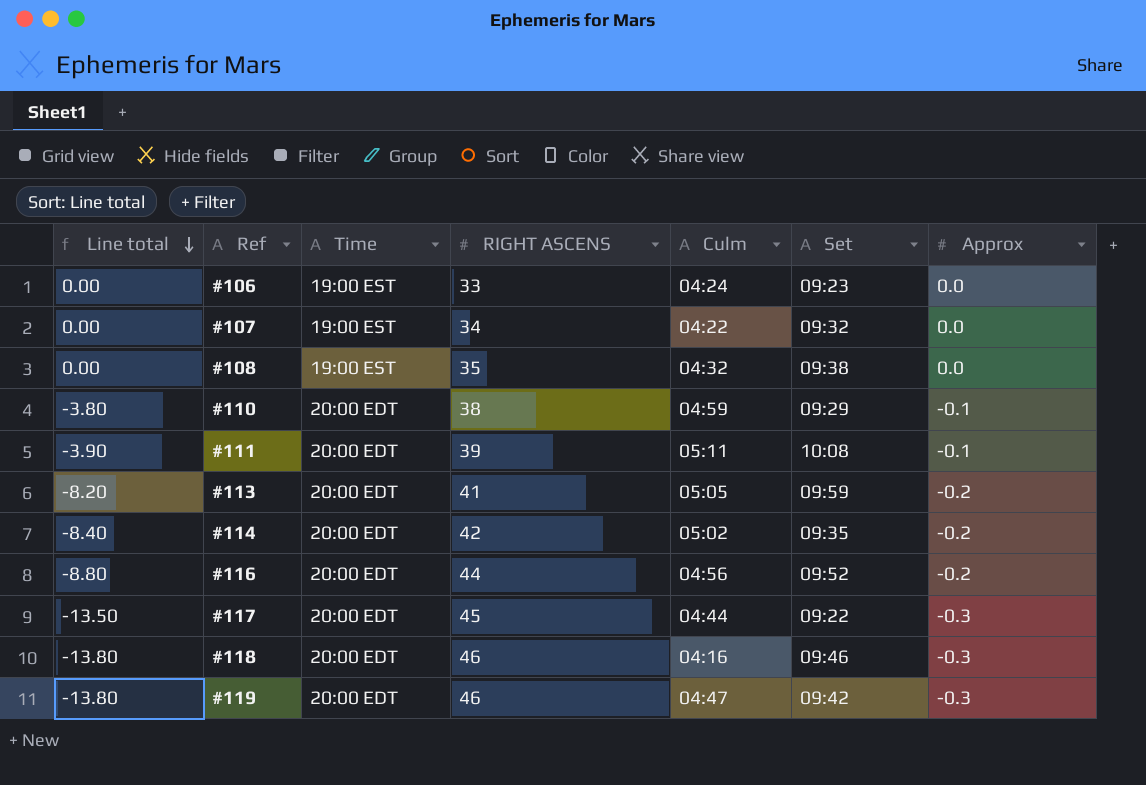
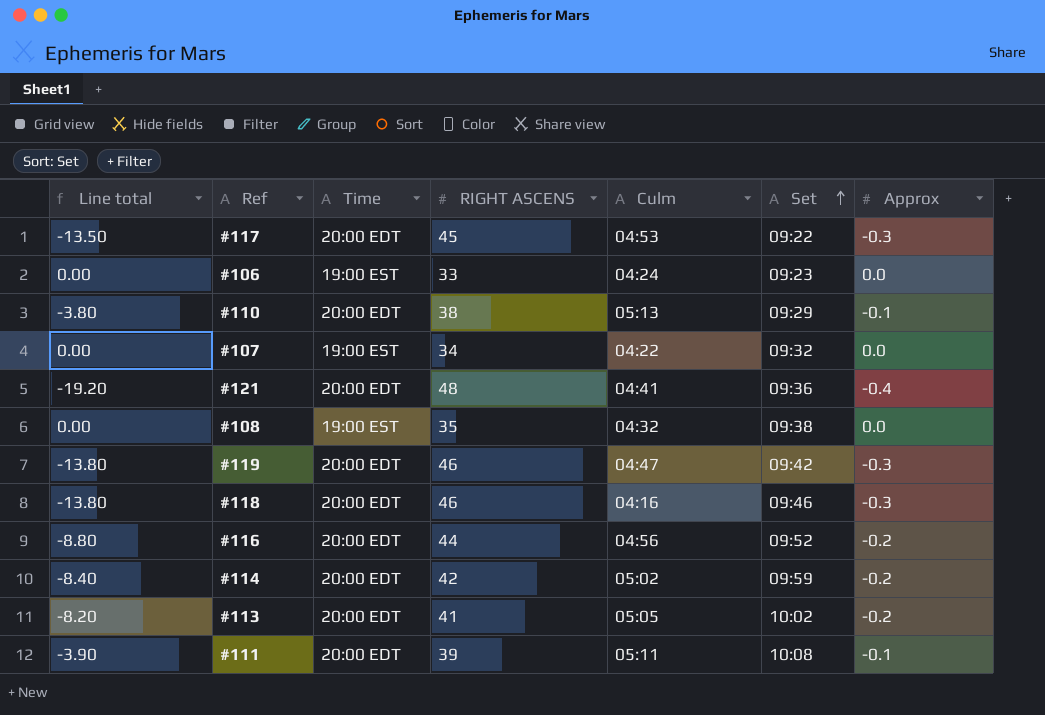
row order: Line total descending -> Set ascending
#117 | Culm: 04:44 -> 04:53
#110 | Culm: 04:59 -> 05:13
row #121: none -> -19.20 | 20:00 EDT | 48 | 04:41 | 09:36 | -0.4
#114 | Set: 09:35 -> 09:59
#113 | Set: 09:59 -> 10:02

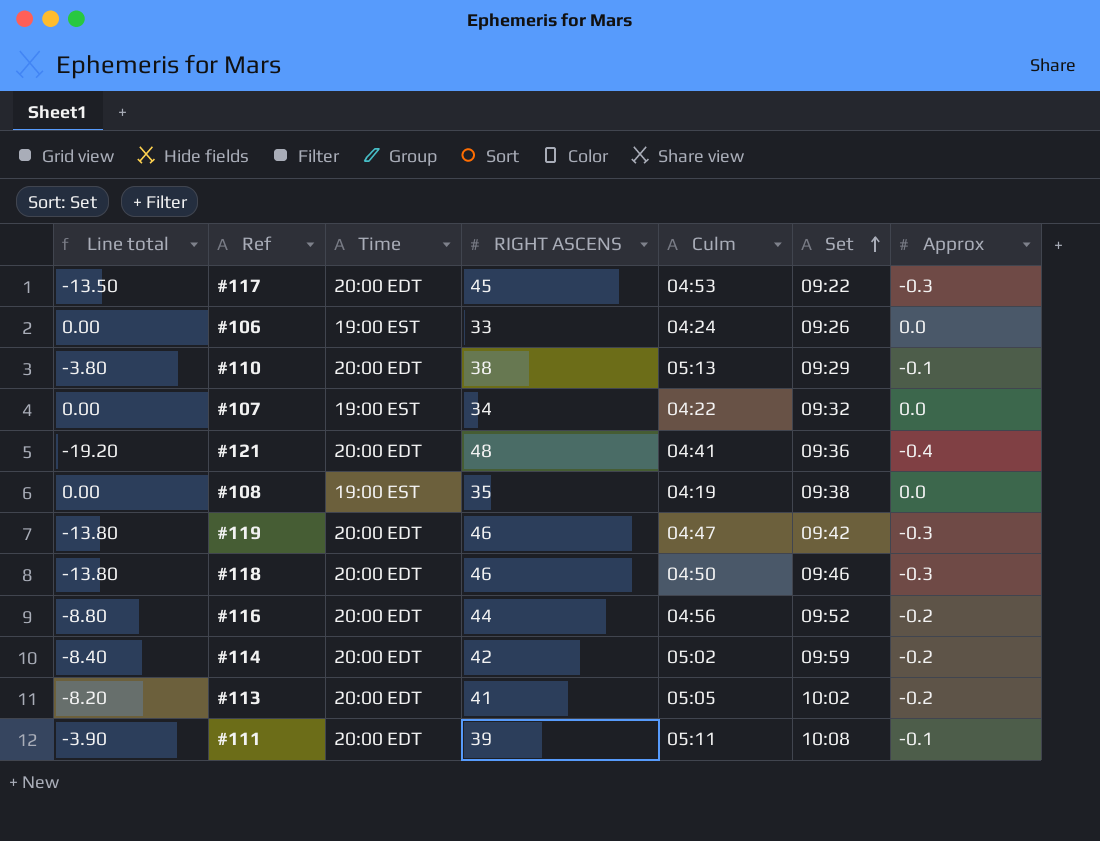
#106 | Set: 09:23 -> 09:26
#108 | Culm: 04:32 -> 04:19
#118 | Culm: 04:16 -> 04:50

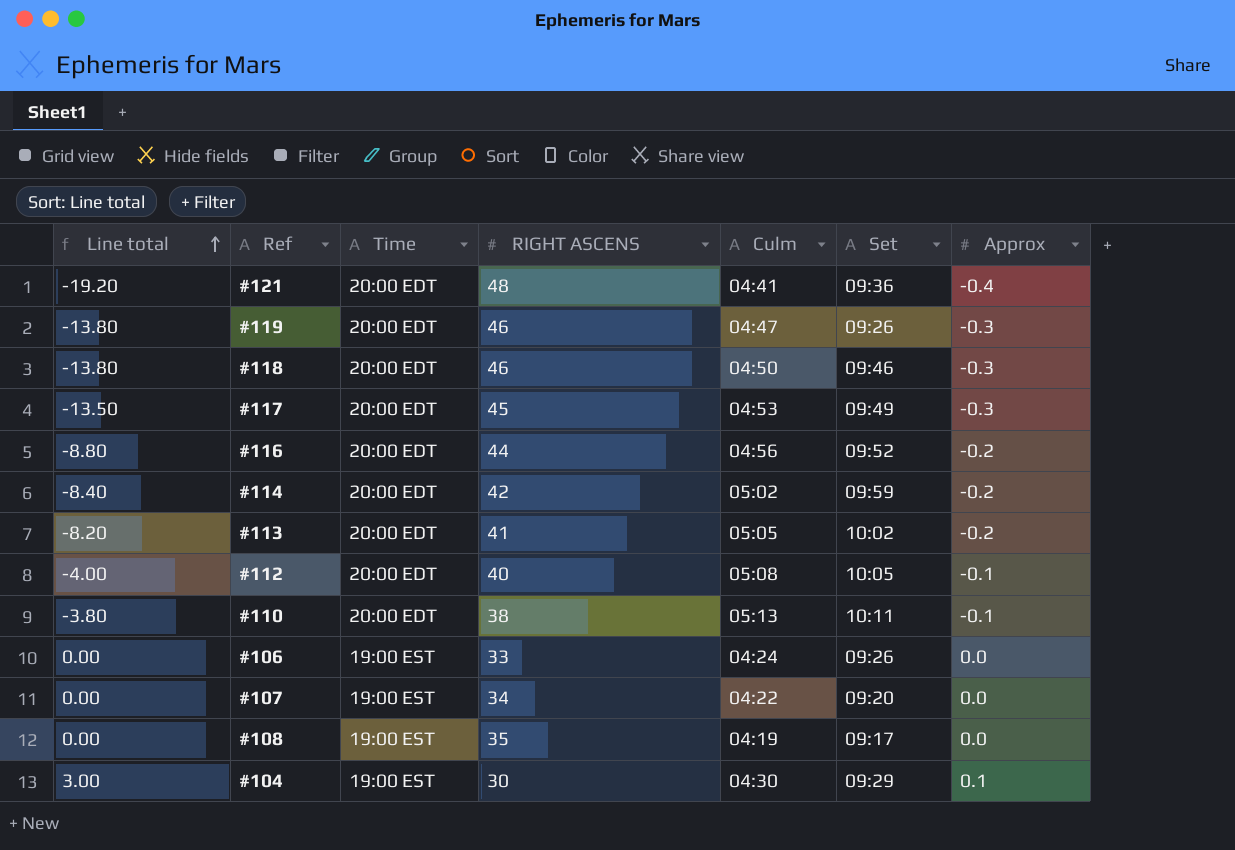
row order: Set ascending -> Line total ascending
row #111: -3.90 | 20:00 EDT | 39 | 05:11 | 10:08 | -0.1 -> none
#119 | Set: 09:42 -> 09:26
#117 | Set: 09:22 -> 09:49
row #112: none -> -4.00 | 20:00 EDT | 40 | 05:08 | 10:05 | -0.1
#110 | Set: 09:29 -> 10:11
#107 | Set: 09:32 -> 09:20
#108 | Set: 09:38 -> 09:17
row #104: none -> 3.00 | 19:00 EST | 30 | 04:30 | 09:29 | 0.1

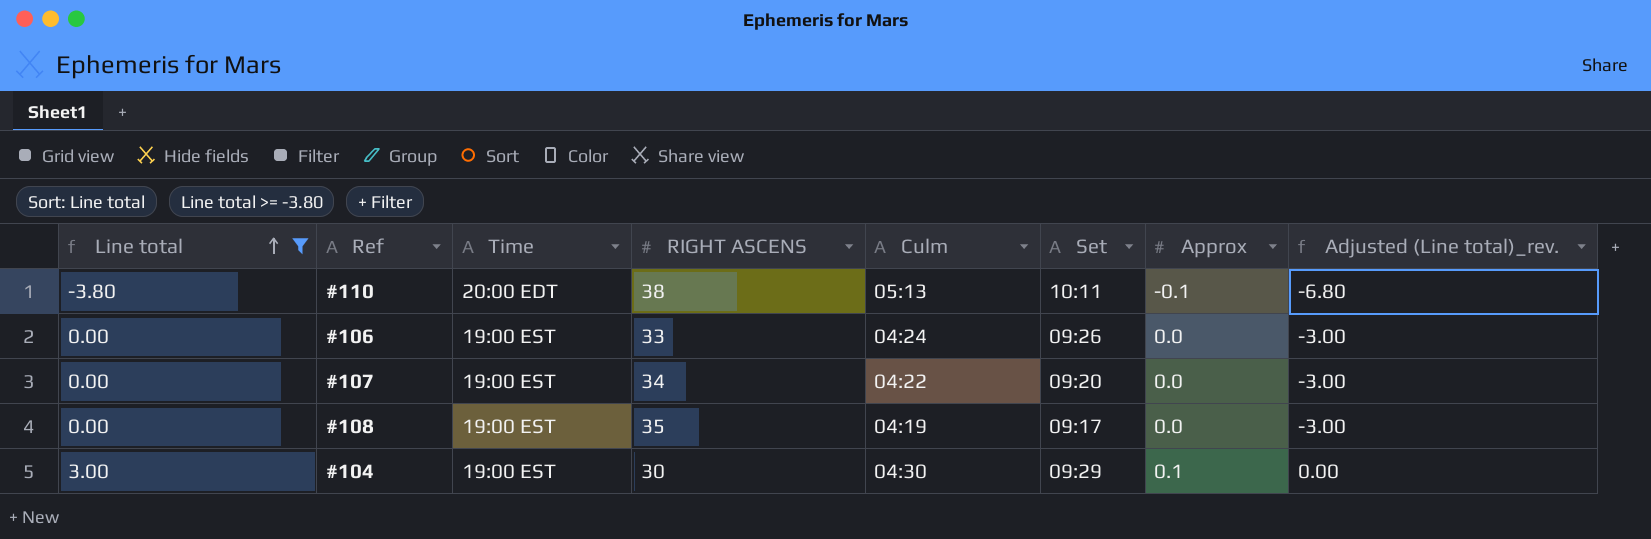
filter: none -> Line total >= -3.80
column Adjusted (Line total)_rev. | formula: none -> [Line total] - 3

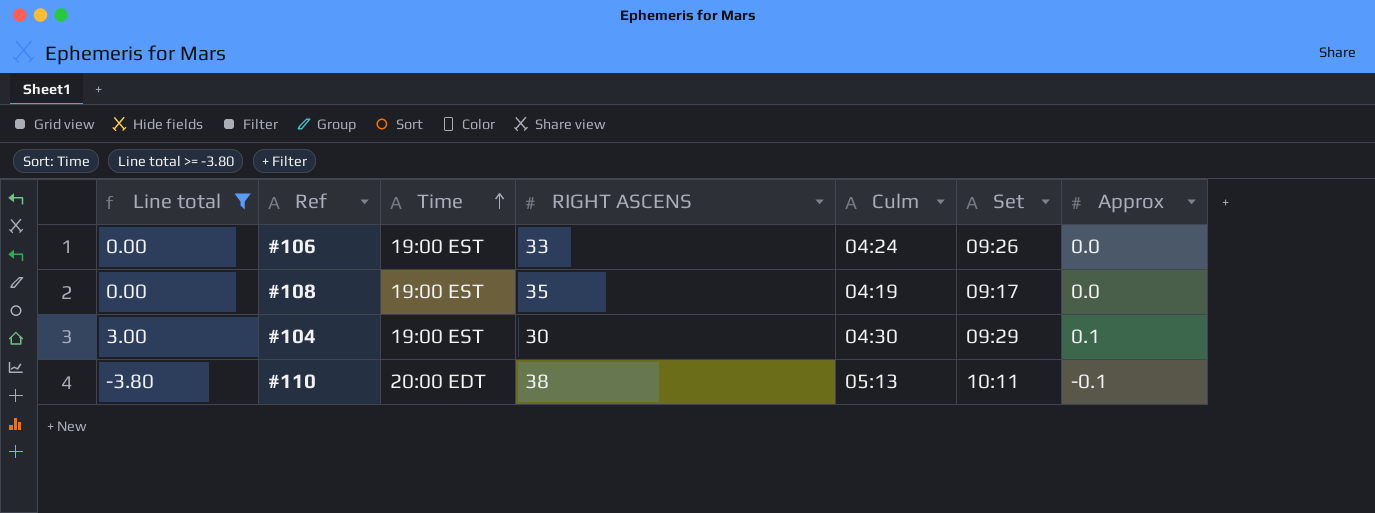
row order: Line total ascending -> Time ascending
column Adjusted (Line total)_rev. | formula: [Line total] - 3 -> none
row #107: 0.00 | 19:00 EST | 34 | 04:22 | 09:20 | 0.0 | -3.00 -> none

